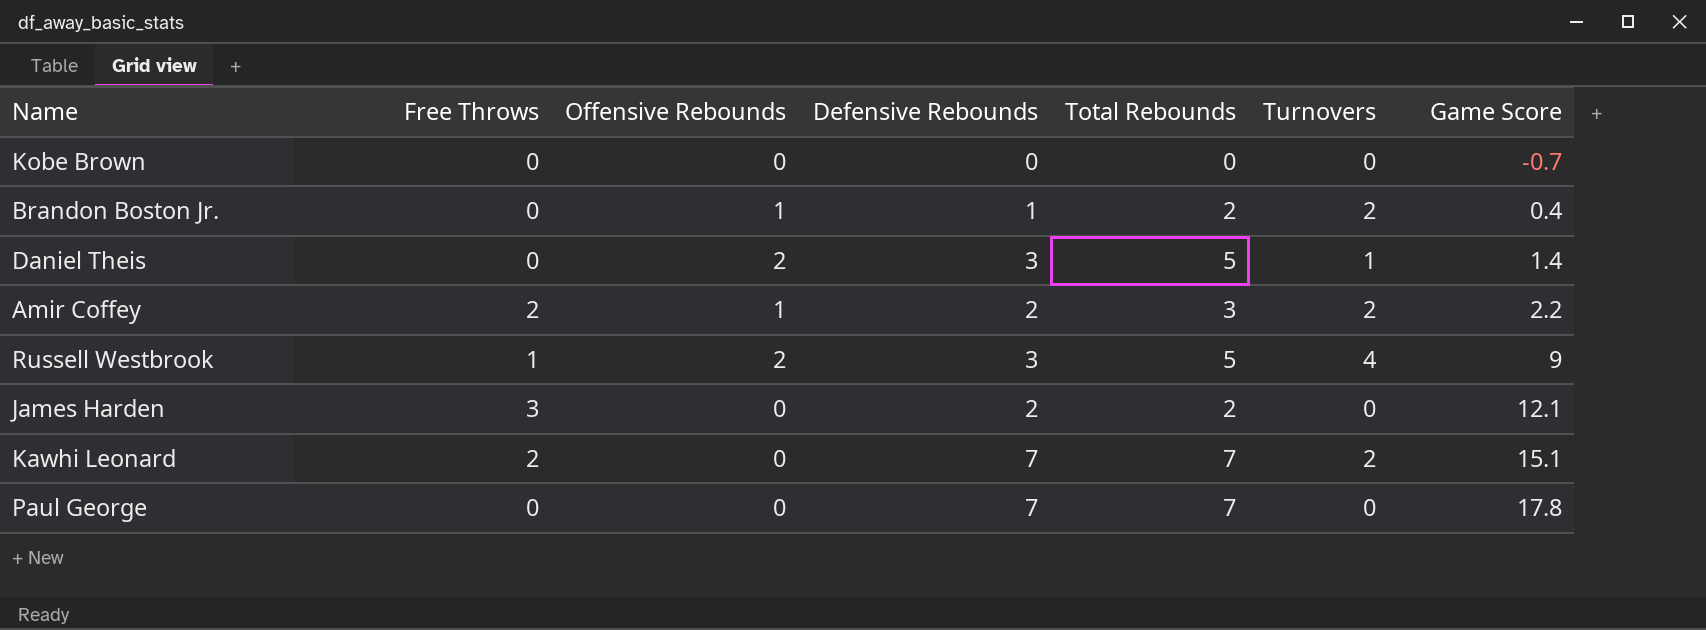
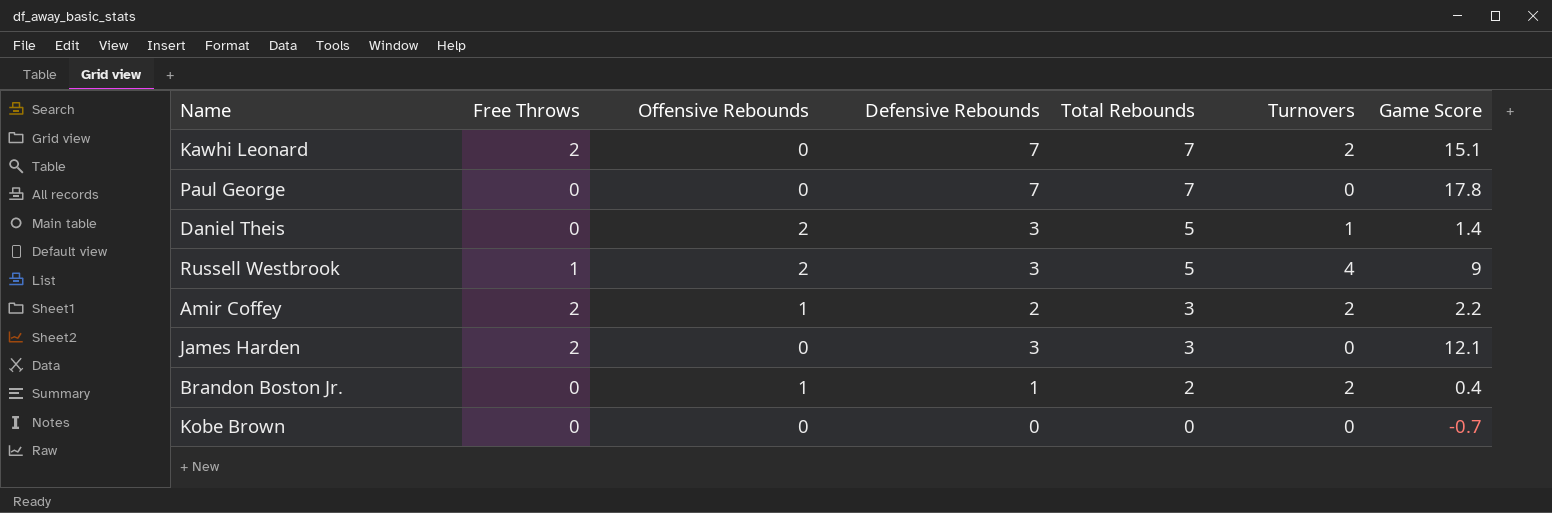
row order: Game Score ascending -> Total Rebounds descending
James Harden | Free Throws: 3 -> 2
James Harden | Defensive Rebounds: 2 -> 3
James Harden | Total Rebounds: 2 -> 3

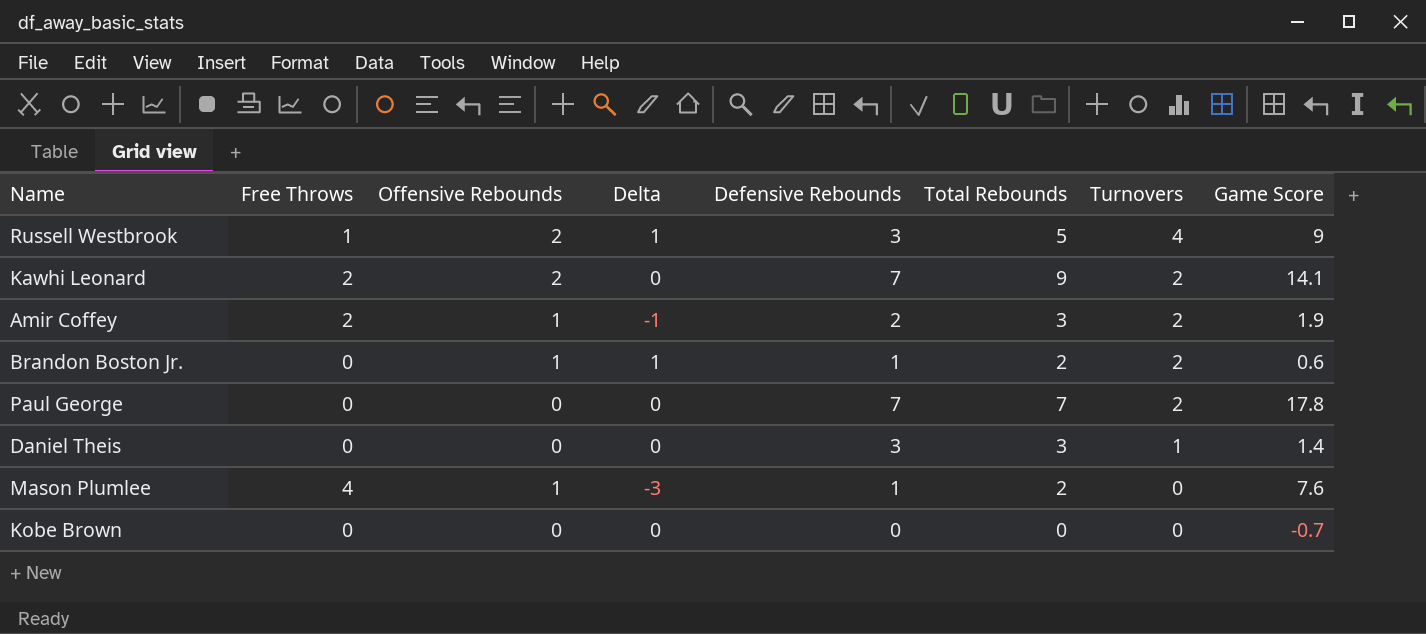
row order: Total Rebounds descending -> Turnovers descending
column Delta | formula: none -> [Offensive Rebounds] - [Free Throws]
row James Harden: 2 | 0 | 3 | 3 | 0 | 12.1 -> none
Kawhi Leonard | Offensive Rebounds: 0 -> 2
Kawhi Leonard | Total Rebounds: 7 -> 9
Kawhi Leonard | Game Score: 15.1 -> 14.1
Amir Coffey | Game Score: 2.2 -> 1.9
Brandon Boston Jr. | Game Score: 0.4 -> 0.6
Paul George | Turnovers: 0 -> 2
Daniel Theis | Offensive Rebounds: 2 -> 0
Daniel Theis | Total Rebounds: 5 -> 3
row Mason Plumlee: none -> 4 | 1 | -3 | 1 | 2 | 0 | 7.6

